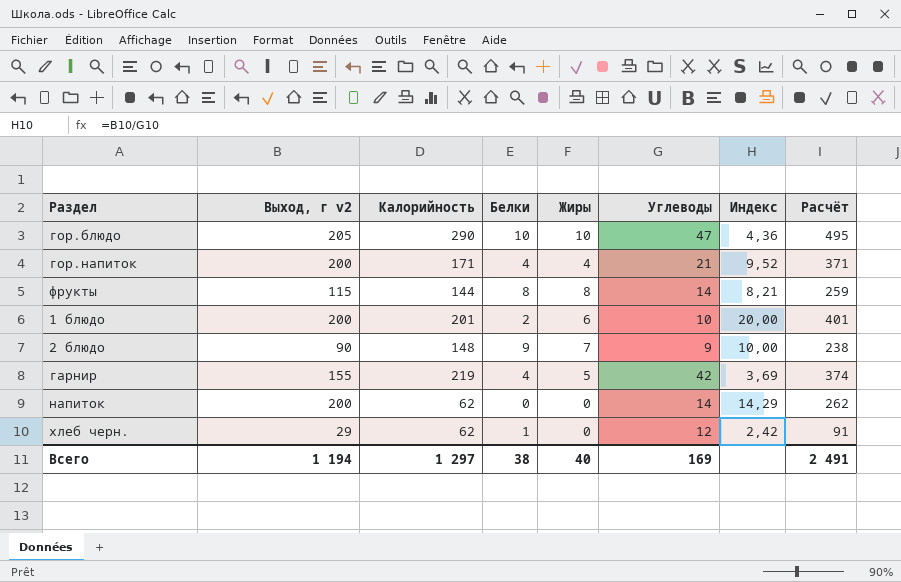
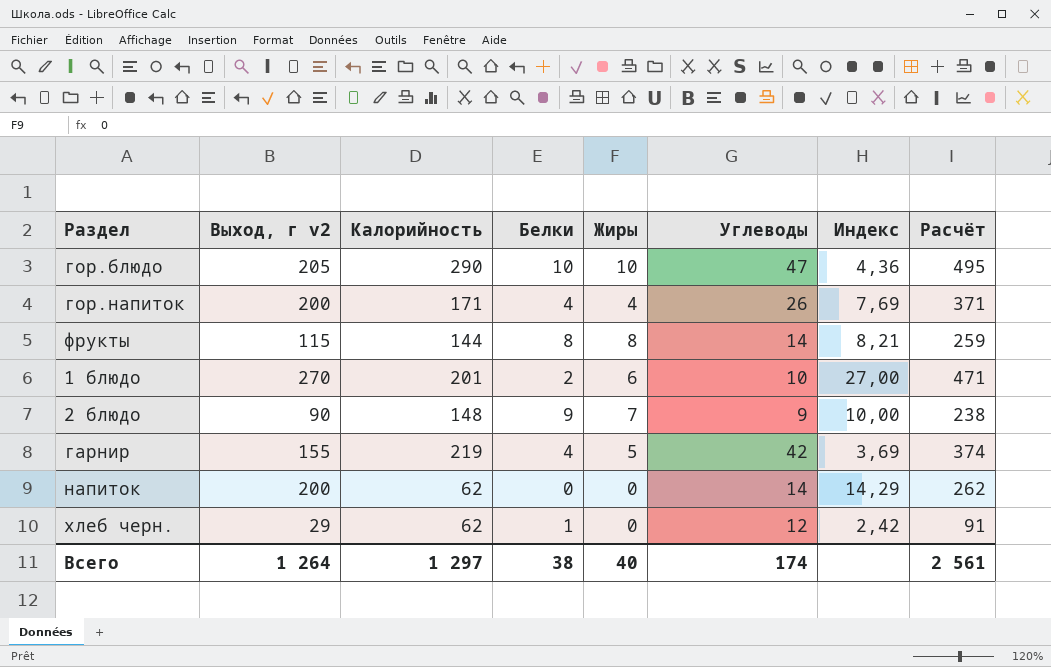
гор.напиток | Углеводы: 21 -> 26
гор.напиток | Индекс: 9,52 -> 7,69
1 блюдо | Выход, г v2: 200 -> 270
1 блюдо | Индекс: 20,00 -> 27,00
1 блюдо | Расчёт: 401 -> 471
Всего | Выход, г v2: 1 194 -> 1 264
Всего | Углеводы: 169 -> 174
Всего | Расчёт: 2 491 -> 2 561

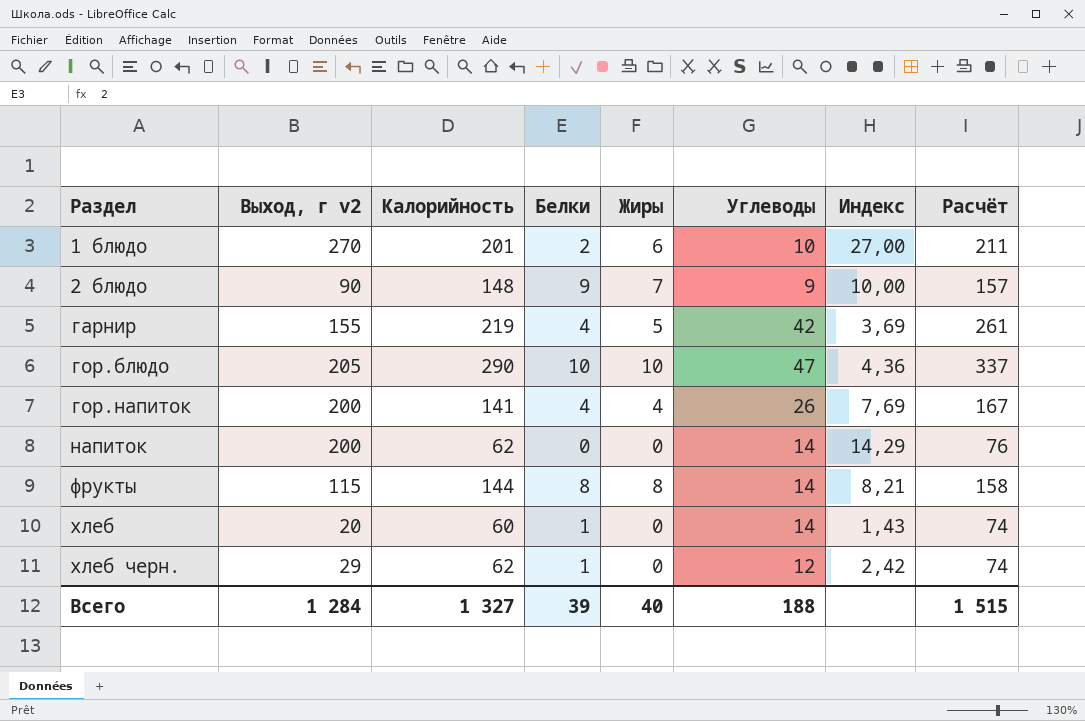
row order: none -> Раздел ascending
column Расчёт | formula: [Выход, г v2] + [Калорийность] -> [Калорийность] + [Углеводы]
гор.напиток | Калорийность: 171 -> 141
row хлеб: none -> 20 | 60 | 1 | 0 | 14 | 1,43 | 74
Всего | Выход, г v2: 1 264 -> 1 284
Всего | Калорийность: 1 297 -> 1 327
Всего | Белки: 38 -> 39
Всего | Углеводы: 174 -> 188
Всего | Расчёт: 2 561 -> 1 515

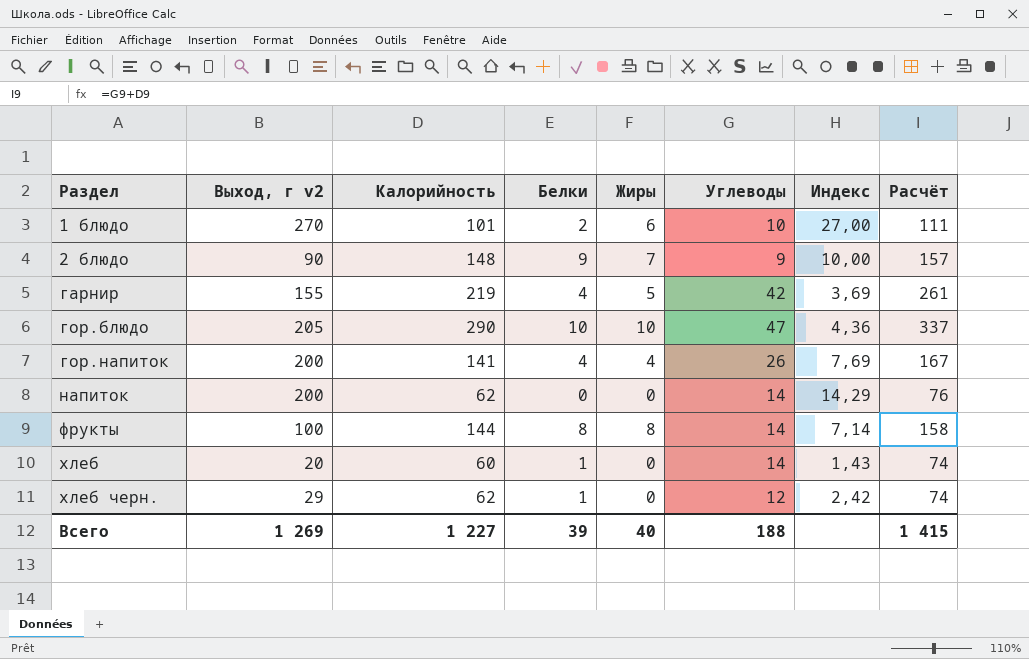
1 блюдо | Калорийность: 201 -> 101
1 блюдо | Расчёт: 211 -> 111
фрукты | Выход, г v2: 115 -> 100
фрукты | Индекс: 8,21 -> 7,14
Всего | Выход, г v2: 1 284 -> 1 269
Всего | Калорийность: 1 327 -> 1 227
Всего | Расчёт: 1 515 -> 1 415

